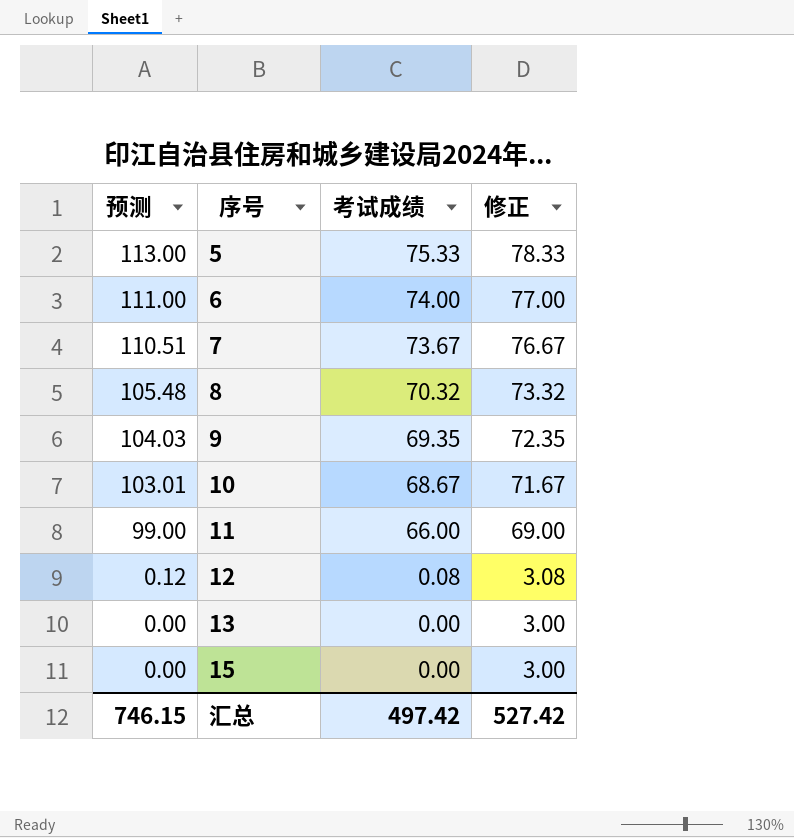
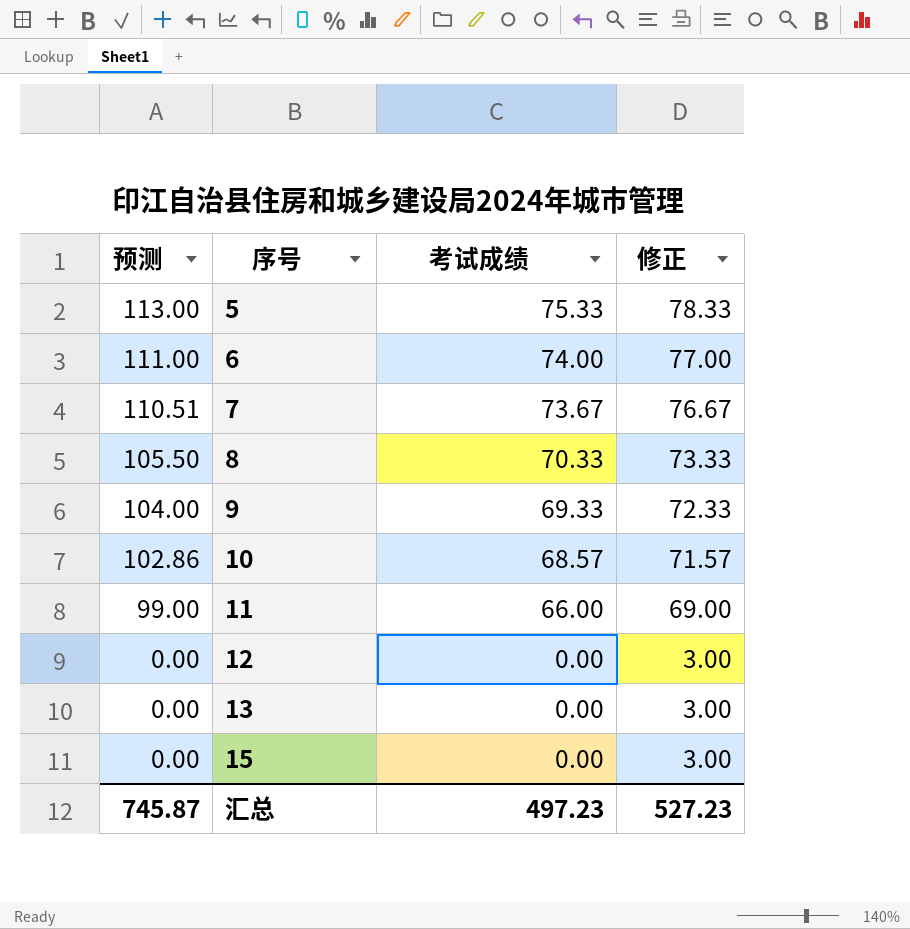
8 | 预测: 105.48 -> 105.50
8 | 考试成绩: 70.32 -> 70.33
8 | 修正: 73.32 -> 73.33
9 | 预测: 104.03 -> 104.00
9 | 考试成绩: 69.35 -> 69.33
9 | 修正: 72.35 -> 72.33
10 | 预测: 103.01 -> 102.86
10 | 考试成绩: 68.67 -> 68.57
10 | 修正: 71.67 -> 71.57
12 | 预测: 0.12 -> 0.00
12 | 考试成绩: 0.08 -> 0.00
12 | 修正: 3.08 -> 3.00
汇总 | 预测: 746.15 -> 745.87
汇总 | 考试成绩: 497.42 -> 497.23
汇总 | 修正: 527.42 -> 527.23

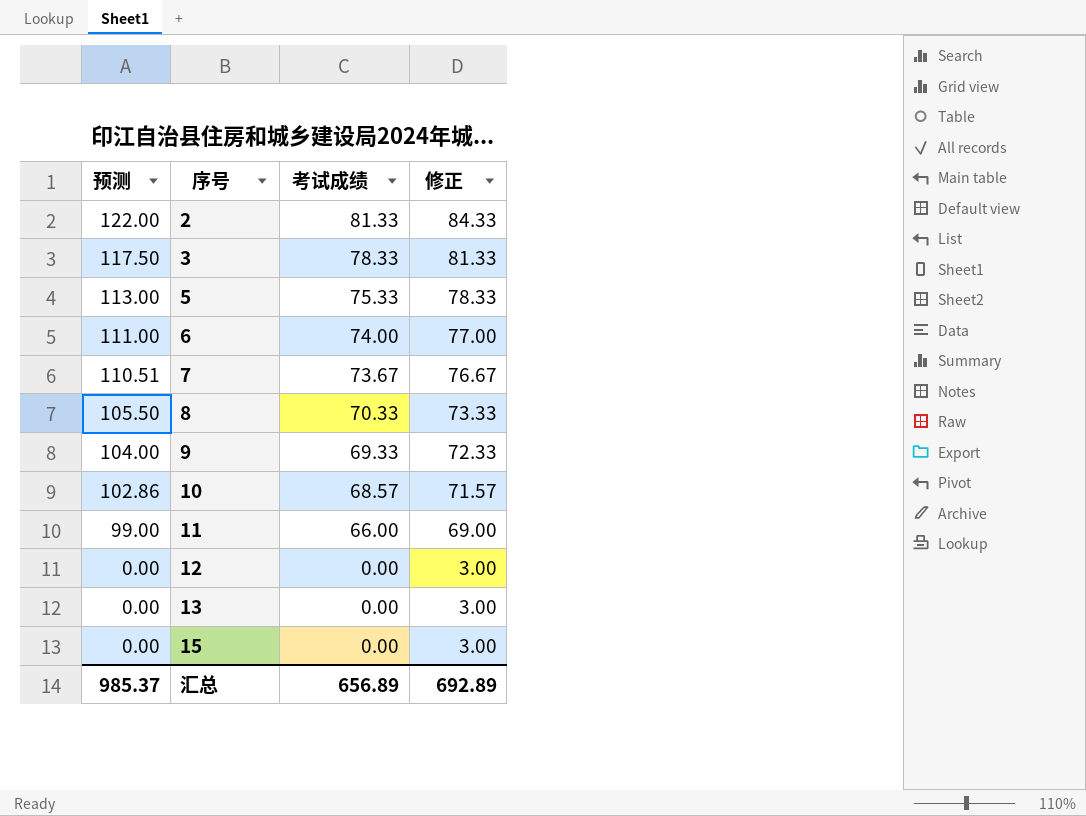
row 2: none -> 122.00 | 81.33 | 84.33
row 3: none -> 117.50 | 78.33 | 81.33
汇总 | 预测: 745.87 -> 985.37
汇总 | 考试成绩: 497.23 -> 656.89
汇总 | 修正: 527.23 -> 692.89

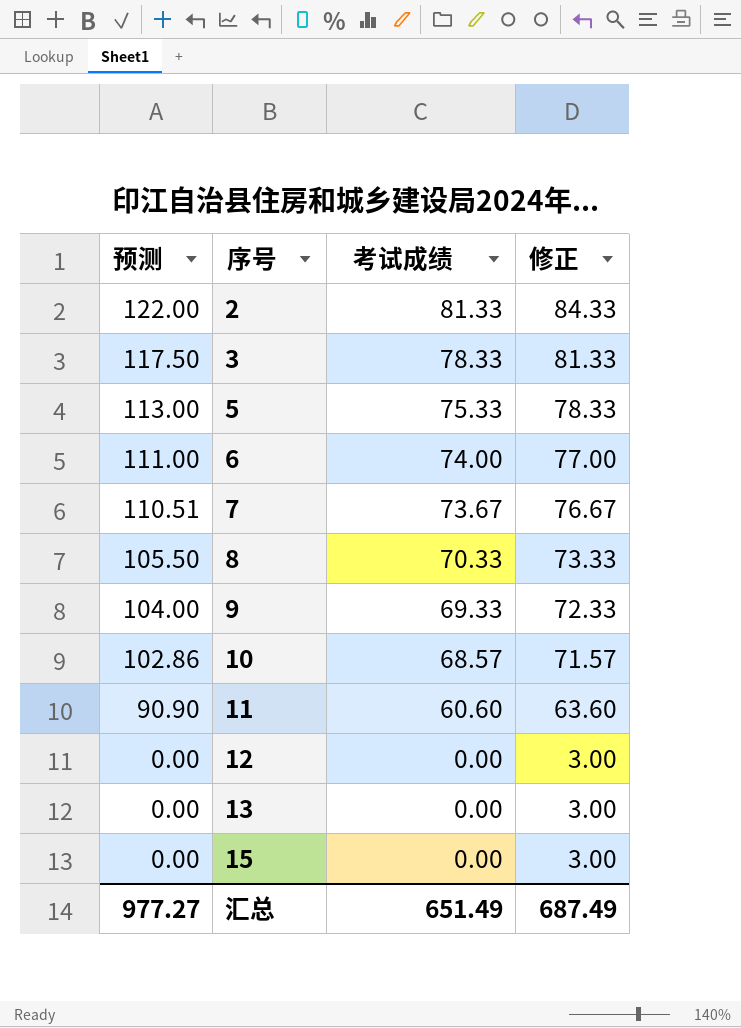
11 | 预测: 99.00 -> 90.90
11 | 考试成绩: 66.00 -> 60.60
11 | 修正: 69.00 -> 63.60
汇总 | 预测: 985.37 -> 977.27
汇总 | 考试成绩: 656.89 -> 651.49
汇总 | 修正: 692.89 -> 687.49

